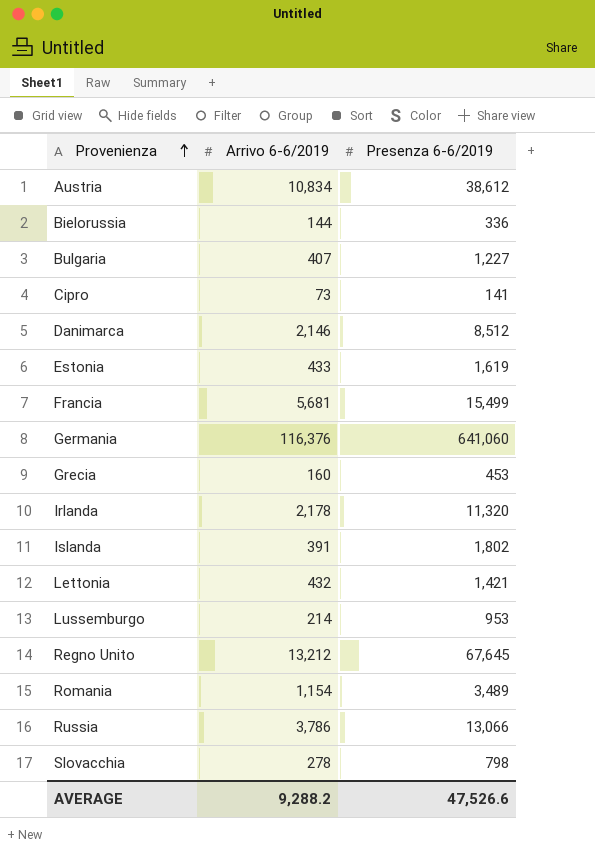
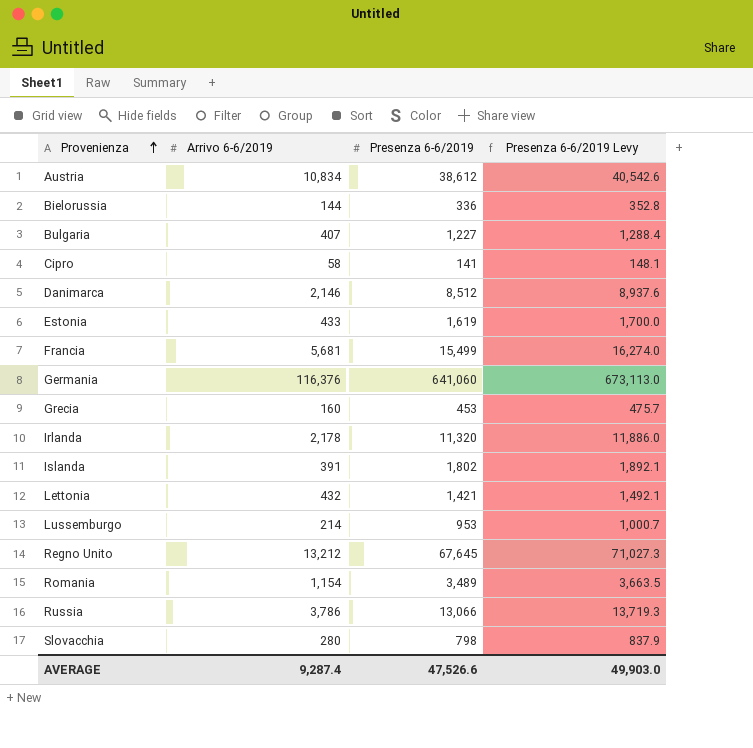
column Presenza 6-6/2019 Levy | formula: none -> [Presenza 6-6/2019] * 1.05
Cipro | Arrivo 6-6/2019: 73 -> 58
Slovacchia | Arrivo 6-6/2019: 278 -> 280
AVERAGE | Arrivo 6-6/2019: 9,288.2 -> 9,287.4

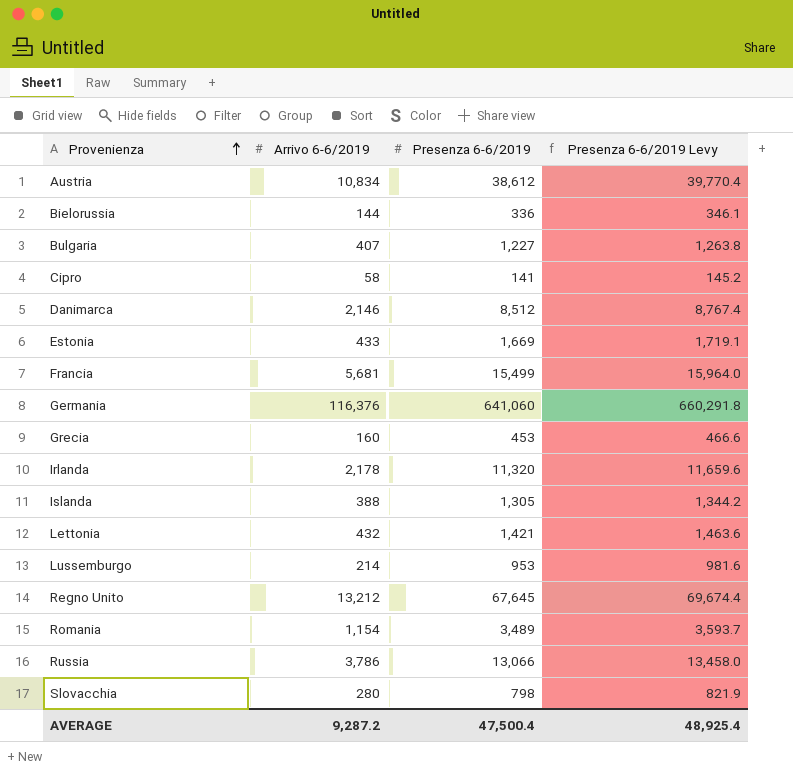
column Presenza 6-6/2019 Levy | formula: [Presenza 6-6/2019] * 1.05 -> [Presenza 6-6/2019] * 1.03
Estonia | Presenza 6-6/2019: 1,619 -> 1,669
Islanda | Arrivo 6-6/2019: 391 -> 388
Islanda | Presenza 6-6/2019: 1,802 -> 1,305
AVERAGE | Arrivo 6-6/2019: 9,287.4 -> 9,287.2
AVERAGE | Presenza 6-6/2019: 47,526.6 -> 47,500.4
AVERAGE | Presenza 6-6/2019 Levy: 49,903.0 -> 48,925.4

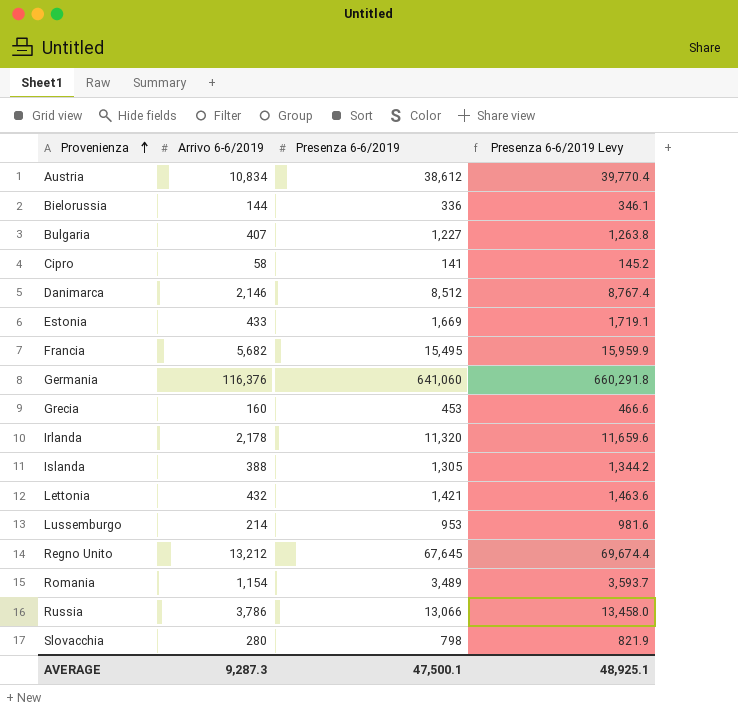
Francia | Arrivo 6-6/2019: 5,681 -> 5,682
Francia | Presenza 6-6/2019: 15,499 -> 15,495
Francia | Presenza 6-6/2019 Levy: 15,964.0 -> 15,959.9
AVERAGE | Arrivo 6-6/2019: 9,287.2 -> 9,287.3
AVERAGE | Presenza 6-6/2019: 47,500.4 -> 47,500.1
AVERAGE | Presenza 6-6/2019 Levy: 48,925.4 -> 48,925.1

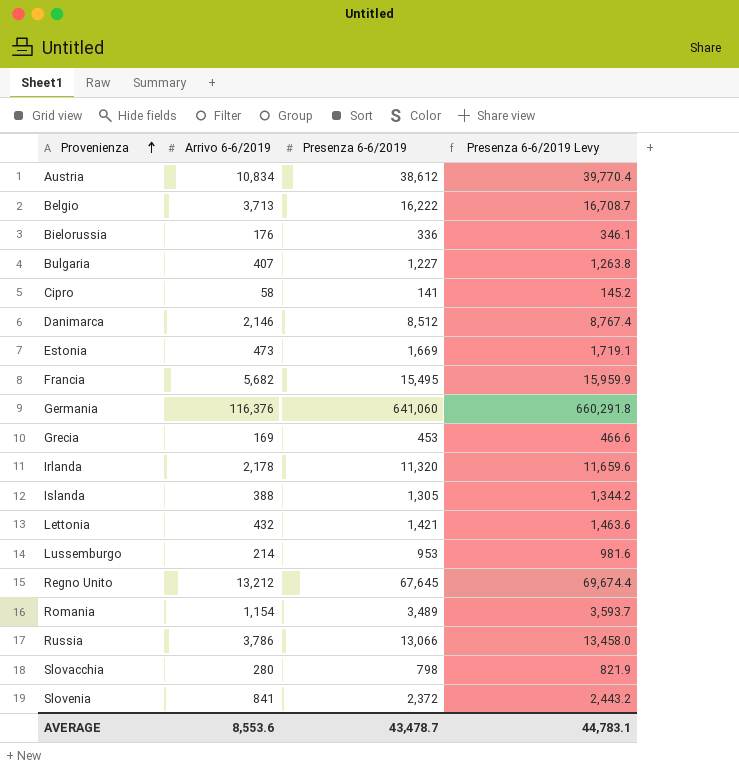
row Belgio: none -> 3,713 | 16,222 | 16,708.7
Bielorussia | Arrivo 6-6/2019: 144 -> 176
Estonia | Arrivo 6-6/2019: 433 -> 473
Grecia | Arrivo 6-6/2019: 160 -> 169
row Slovenia: none -> 841 | 2,372 | 2,443.2
AVERAGE | Arrivo 6-6/2019: 9,287.3 -> 8,553.6
AVERAGE | Presenza 6-6/2019: 47,500.1 -> 43,478.7
AVERAGE | Presenza 6-6/2019 Levy: 48,925.1 -> 44,783.1

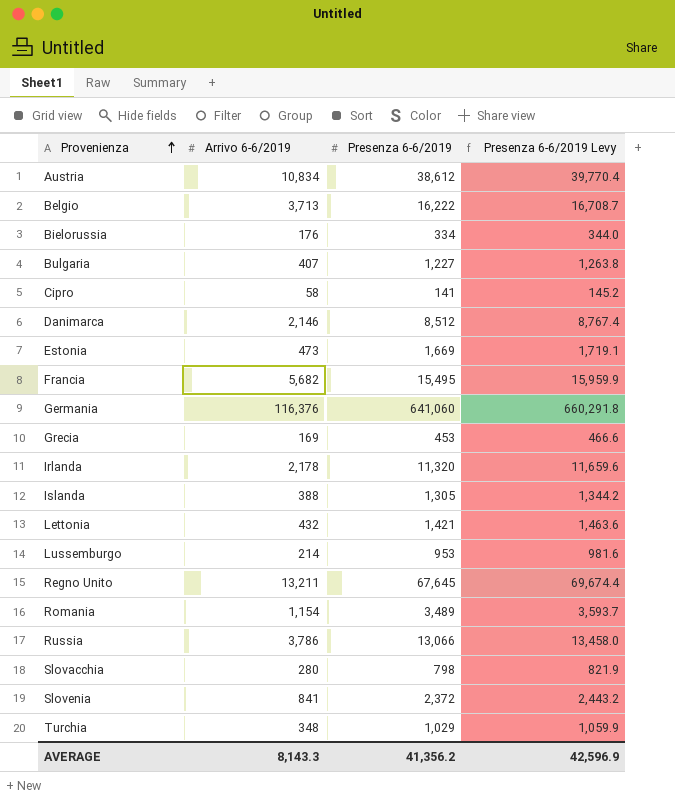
Bielorussia | Presenza 6-6/2019: 336 -> 334
Bielorussia | Presenza 6-6/2019 Levy: 346.1 -> 344.0
Regno Unito | Arrivo 6-6/2019: 13,212 -> 13,211
row Turchia: none -> 348 | 1,029 | 1,059.9
AVERAGE | Arrivo 6-6/2019: 8,553.6 -> 8,143.3
AVERAGE | Presenza 6-6/2019: 43,478.7 -> 41,356.2
AVERAGE | Presenza 6-6/2019 Levy: 44,783.1 -> 42,596.9

